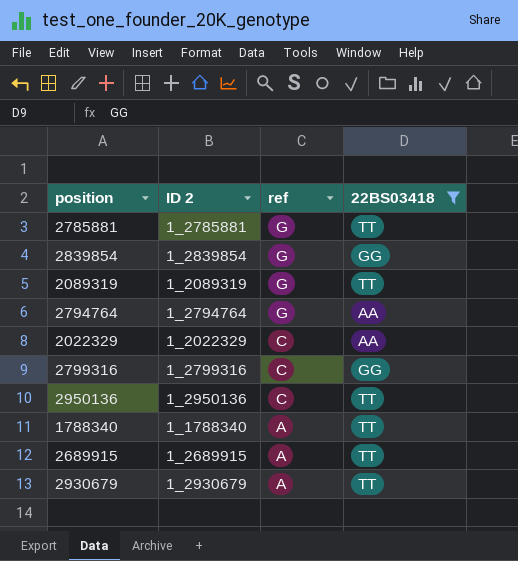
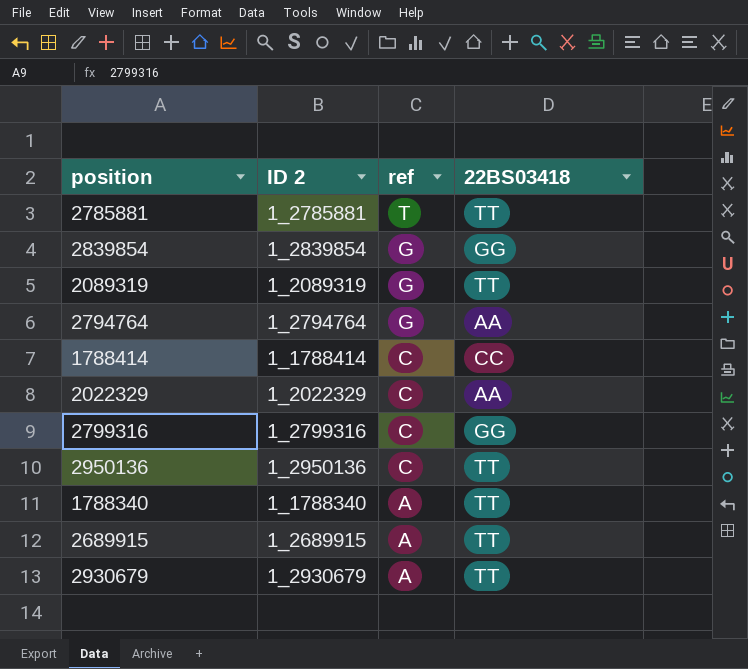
filter: 22BS03418 != CC -> none
2785881 | ref: G -> T

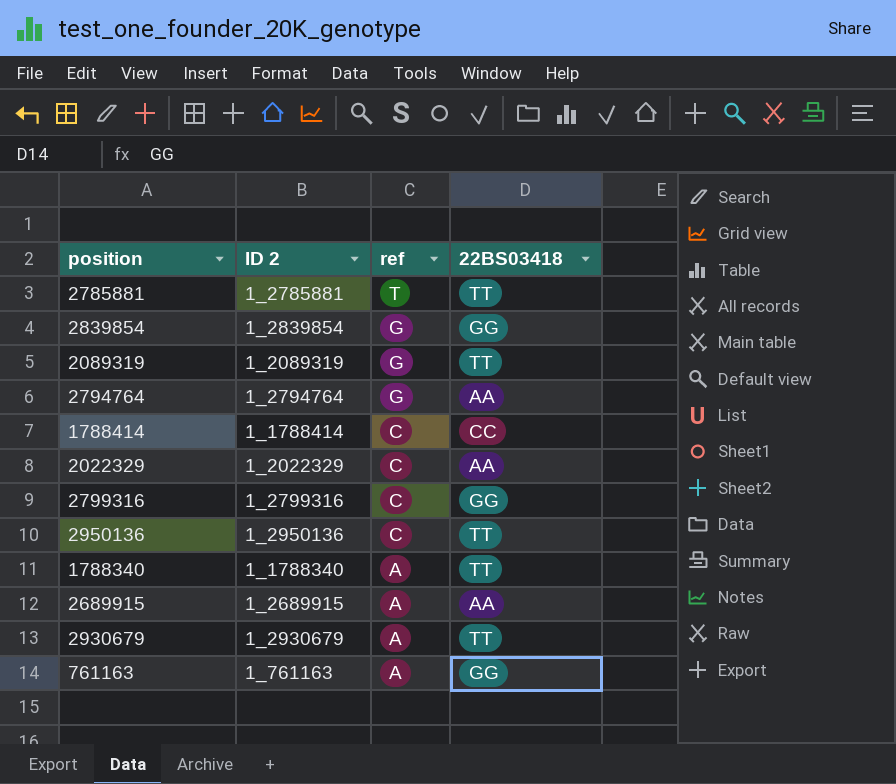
2689915 | 22BS03418: TT -> AA
row 761163: none -> 1_761163 | A | GG

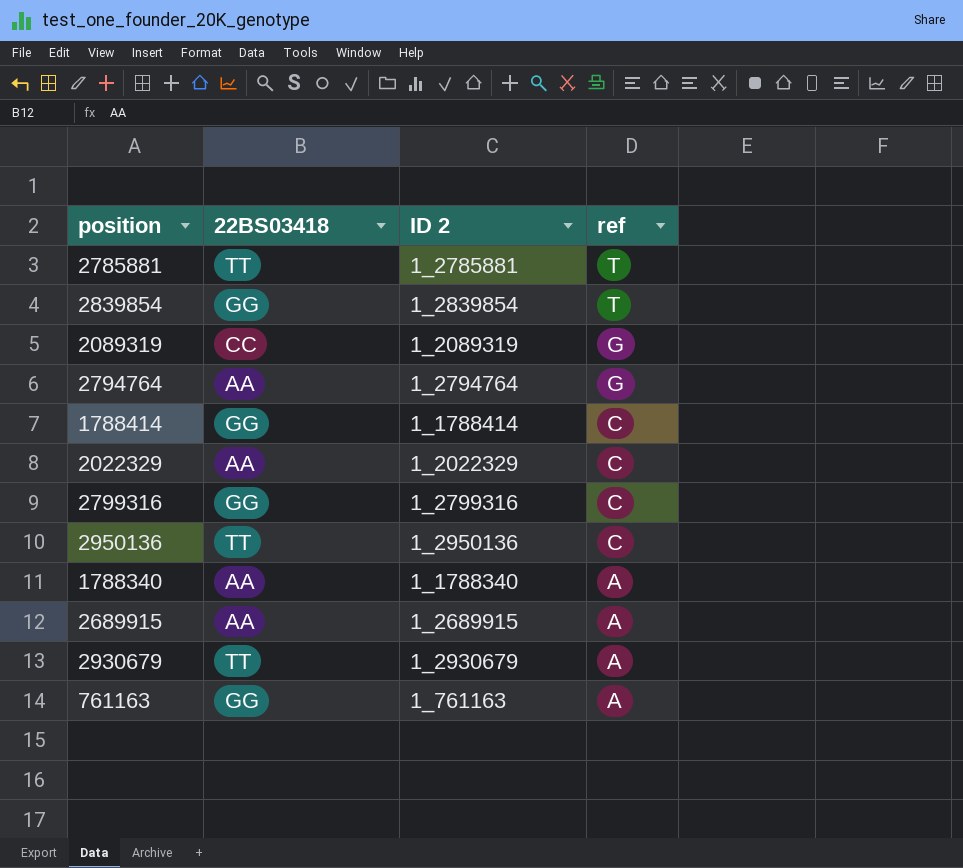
column 22BS03418 | position: 4 -> 2
2839854 | ref: G -> T
2089319 | 22BS03418: TT -> CC
1788414 | 22BS03418: CC -> GG
1788340 | 22BS03418: TT -> AA

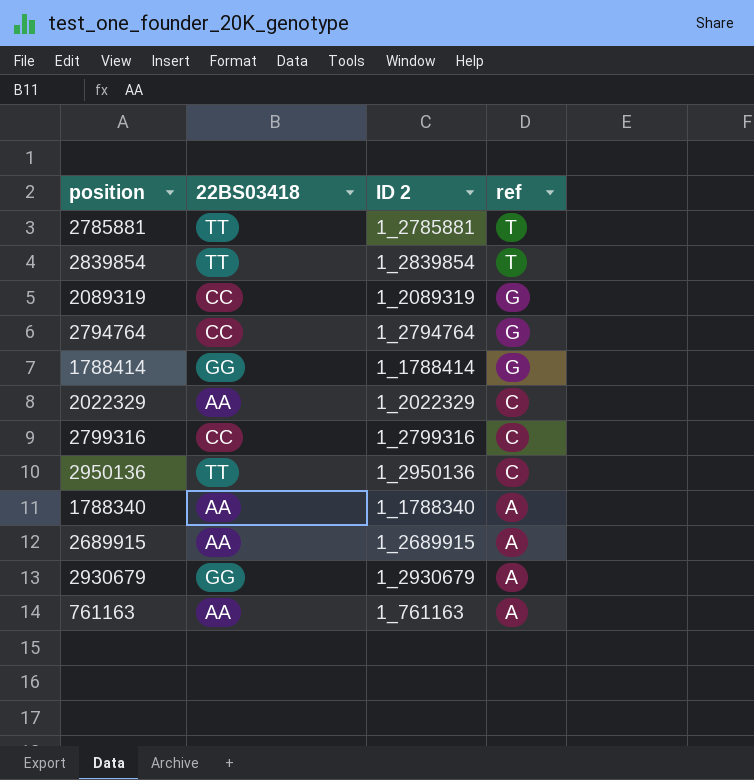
2839854 | 22BS03418: GG -> TT
2794764 | 22BS03418: AA -> CC
1788414 | ref: C -> G
2799316 | 22BS03418: GG -> CC
2930679 | 22BS03418: TT -> GG
761163 | 22BS03418: GG -> AA

